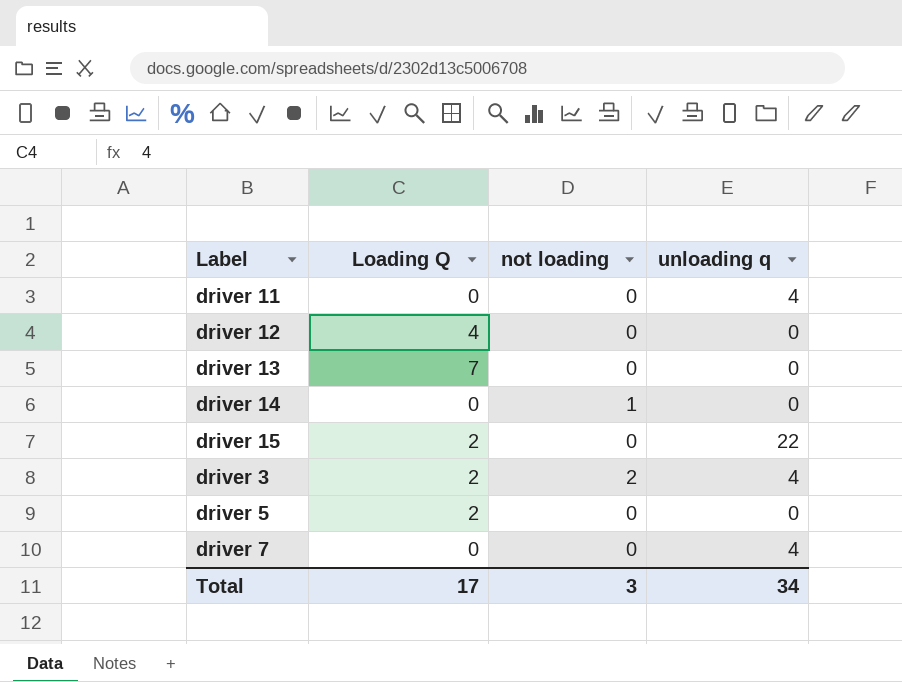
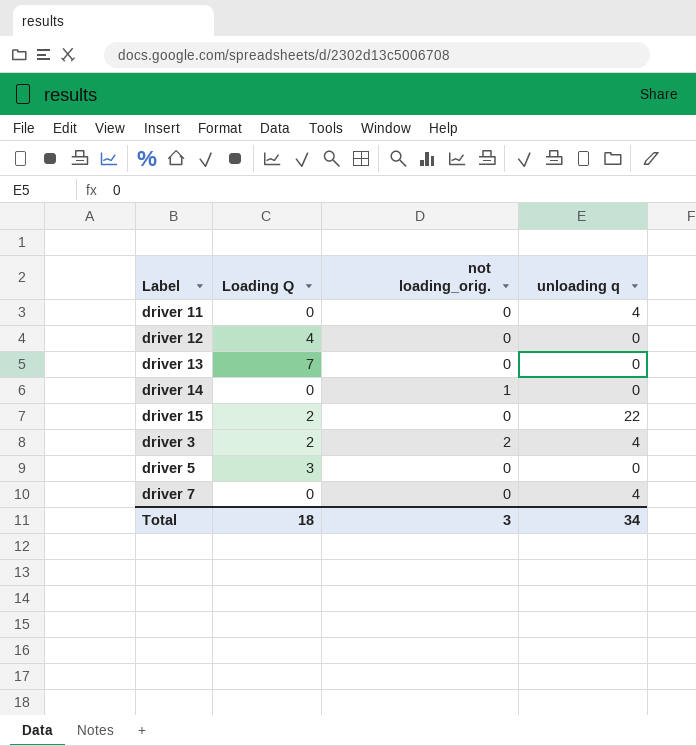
column name: not loading -> not loading_orig.
driver 5 | Loading Q: 2 -> 3
Total | Loading Q: 17 -> 18

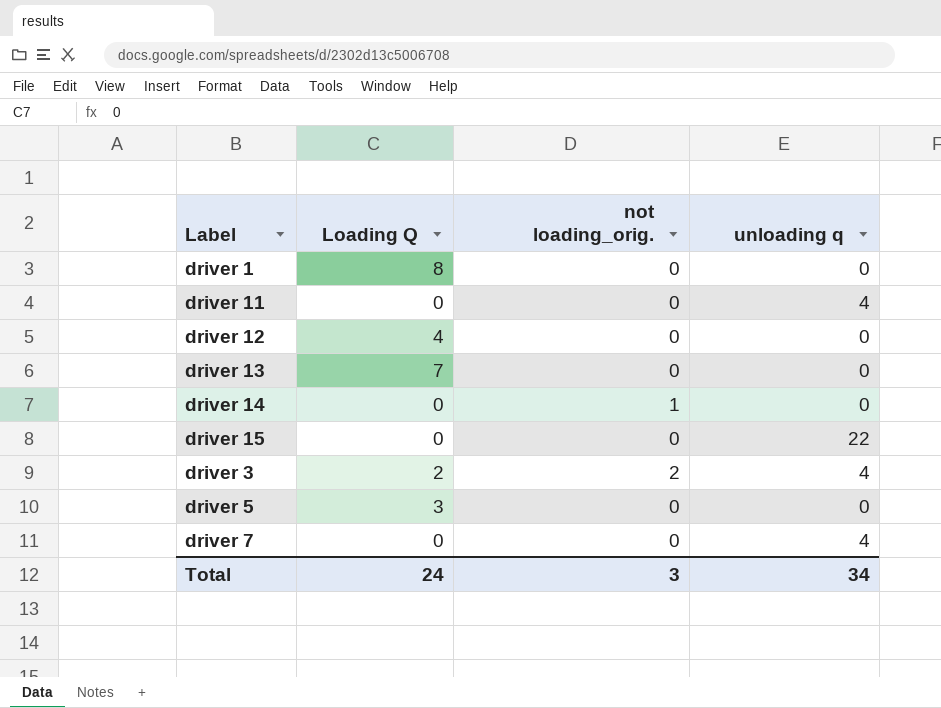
row driver 1: none -> 8 | 0 | 0
driver 15 | Loading Q: 2 -> 0
Total | Loading Q: 18 -> 24

